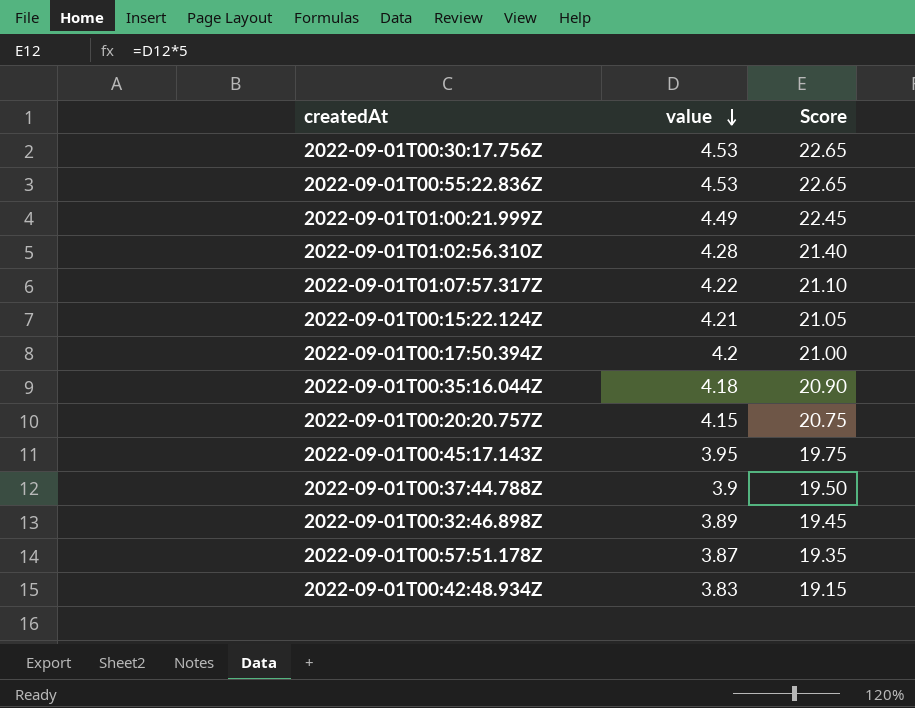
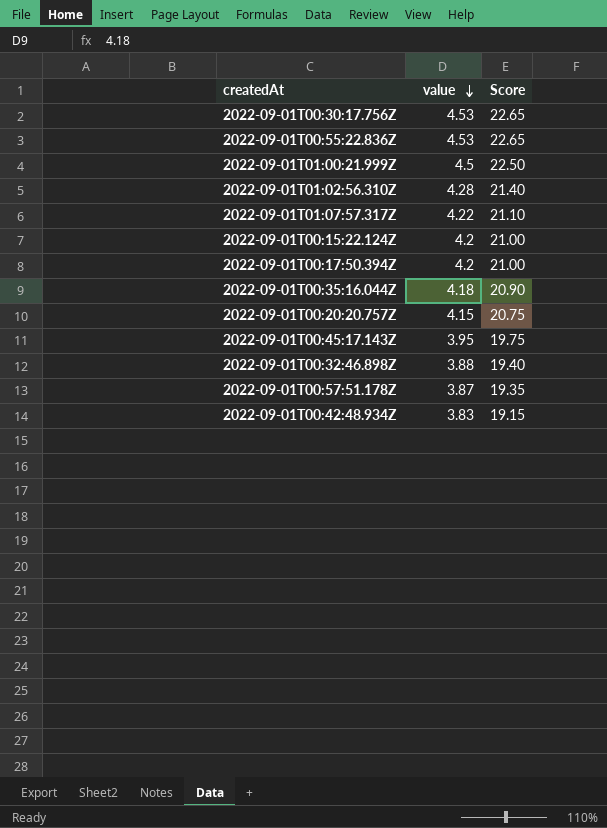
row 2022-09-01T00:37:44.788Z: 3.9 | 19.50 -> none
2022-09-01T01:00:21.999Z | value: 4.49 -> 4.5
2022-09-01T01:00:21.999Z | Score: 22.45 -> 22.50
2022-09-01T00:15:22.124Z | value: 4.21 -> 4.2
2022-09-01T00:15:22.124Z | Score: 21.05 -> 21.00
2022-09-01T00:32:46.898Z | value: 3.89 -> 3.88
2022-09-01T00:32:46.898Z | Score: 19.45 -> 19.40

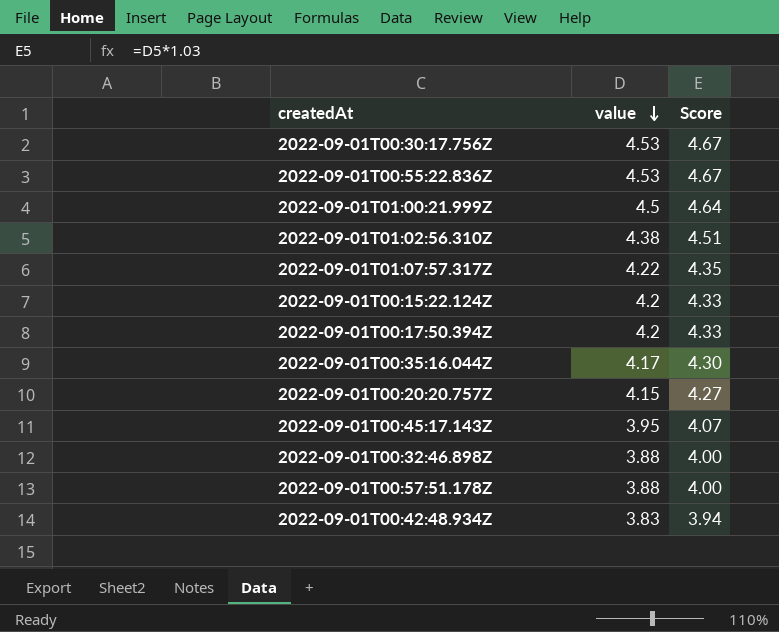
column Score | formula: [value] * 5 -> [value] * 1.03
2022-09-01T01:02:56.310Z | value: 4.28 -> 4.38
2022-09-01T00:35:16.044Z | value: 4.18 -> 4.17
2022-09-01T00:57:51.178Z | value: 3.87 -> 3.88

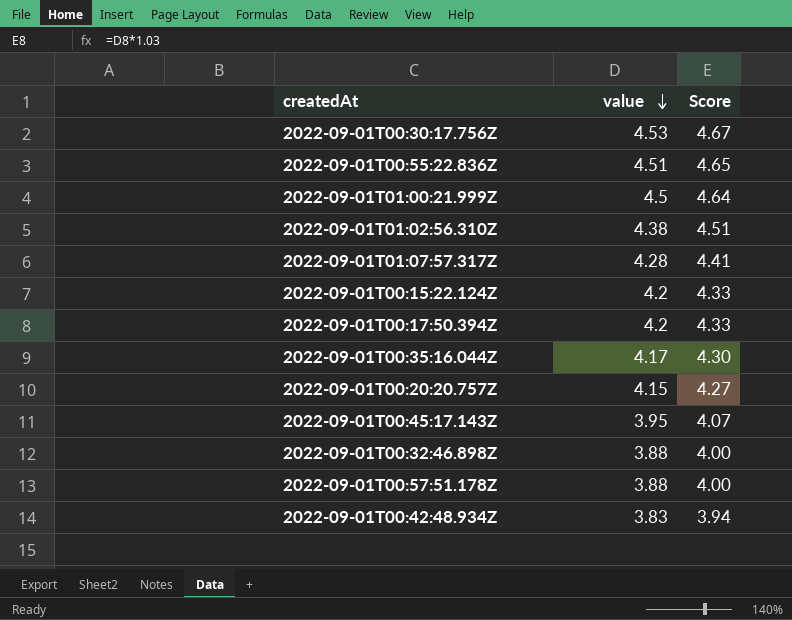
2022-09-01T00:55:22.836Z | value: 4.53 -> 4.51
2022-09-01T00:55:22.836Z | Score: 4.67 -> 4.65
2022-09-01T01:07:57.317Z | value: 4.22 -> 4.28
2022-09-01T01:07:57.317Z | Score: 4.35 -> 4.41

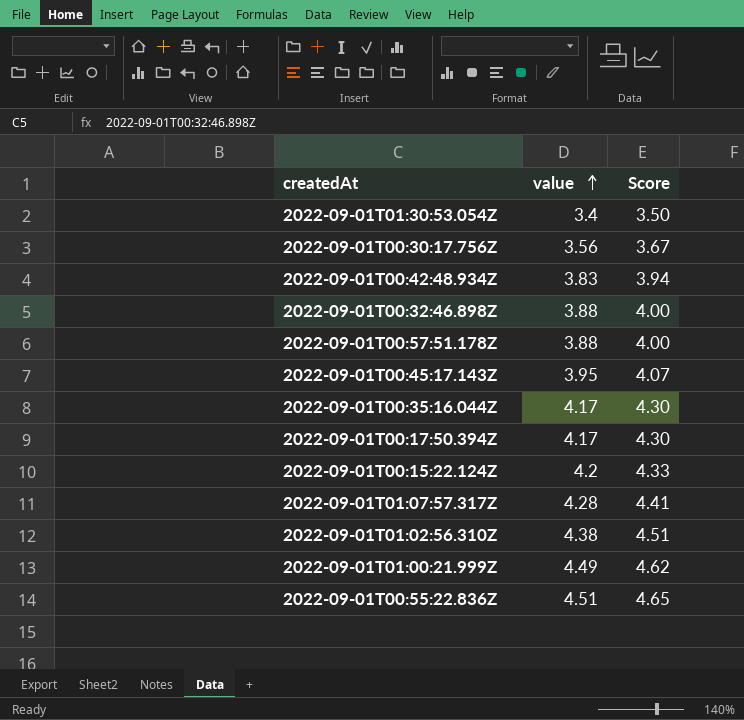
row order: value descending -> value ascending
row 2022-09-01T00:20:20.757Z: 4.15 | 4.27 -> none
row 2022-09-01T01:30:53.054Z: none -> 3.4 | 3.50
2022-09-01T00:30:17.756Z | value: 4.53 -> 3.56
2022-09-01T00:30:17.756Z | Score: 4.67 -> 3.67
2022-09-01T00:17:50.394Z | value: 4.2 -> 4.17
2022-09-01T00:17:50.394Z | Score: 4.33 -> 4.30
2022-09-01T01:00:21.999Z | value: 4.5 -> 4.49
2022-09-01T01:00:21.999Z | Score: 4.64 -> 4.62

